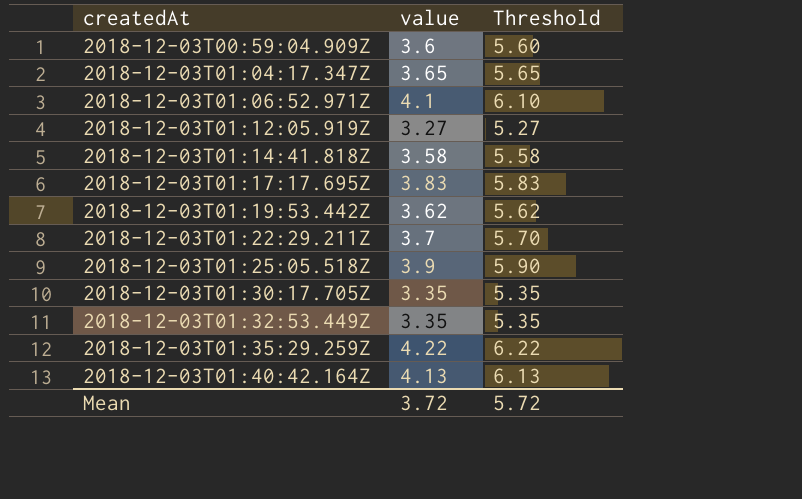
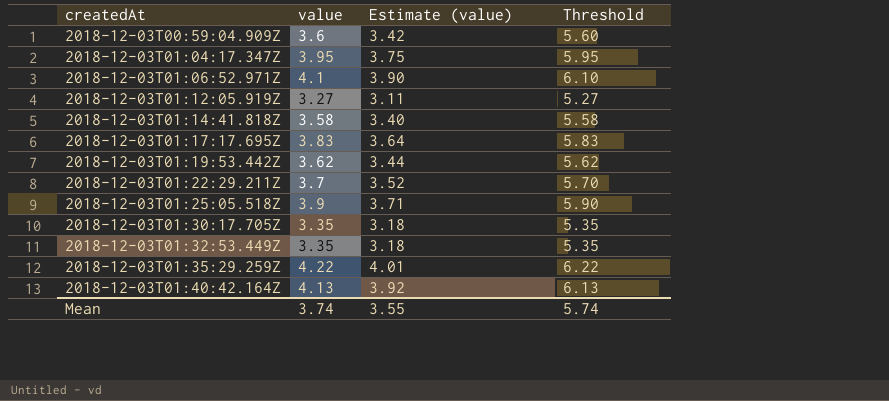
column Estimate (value) | formula: none -> [value] * 0.95
2018-12-03T01:04:17.347Z | value: 3.65 -> 3.95
2018-12-03T01:04:17.347Z | Threshold: 5.65 -> 5.95
Mean | value: 3.72 -> 3.74
Mean | Threshold: 5.72 -> 5.74

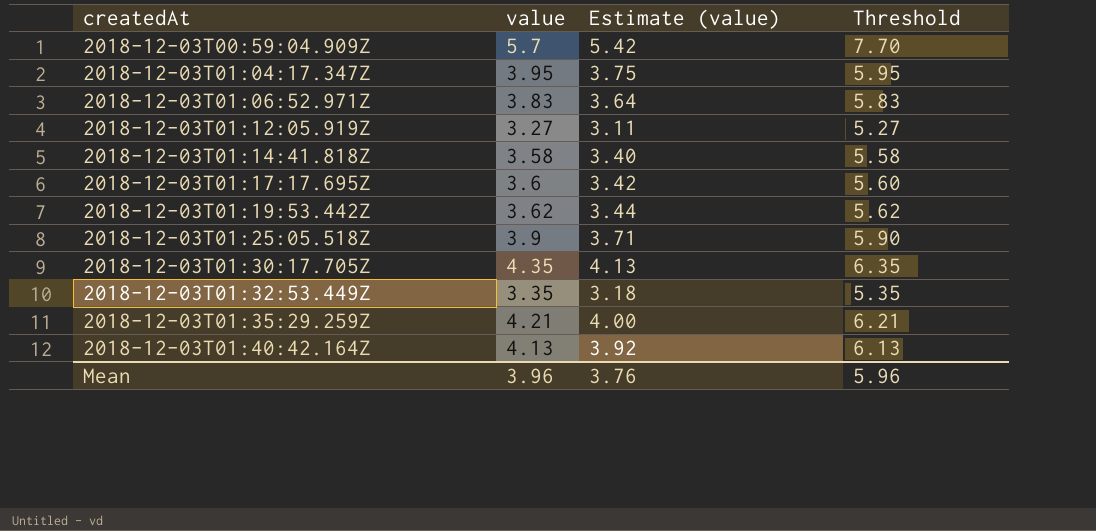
row 2018-12-03T01:22:29.211Z: 3.7 | 3.52 | 5.70 -> none
2018-12-03T00:59:04.909Z | value: 3.6 -> 5.7
2018-12-03T00:59:04.909Z | Estimate (value): 3.42 -> 5.42
2018-12-03T00:59:04.909Z | Threshold: 5.60 -> 7.70
2018-12-03T01:06:52.971Z | value: 4.1 -> 3.83
2018-12-03T01:06:52.971Z | Estimate (value): 3.90 -> 3.64
2018-12-03T01:06:52.971Z | Threshold: 6.10 -> 5.83
2018-12-03T01:17:17.695Z | value: 3.83 -> 3.6
2018-12-03T01:17:17.695Z | Estimate (value): 3.64 -> 3.42
2018-12-03T01:17:17.695Z | Threshold: 5.83 -> 5.60
2018-12-03T01:30:17.705Z | value: 3.35 -> 4.35
2018-12-03T01:30:17.705Z | Estimate (value): 3.18 -> 4.13
2018-12-03T01:30:17.705Z | Threshold: 5.35 -> 6.35
2018-12-03T01:35:29.259Z | value: 4.22 -> 4.21
2018-12-03T01:35:29.259Z | Estimate (value): 4.01 -> 4.00
2018-12-03T01:35:29.259Z | Threshold: 6.22 -> 6.21
Mean | value: 3.74 -> 3.96
Mean | Estimate (value): 3.55 -> 3.76
Mean | Threshold: 5.74 -> 5.96

